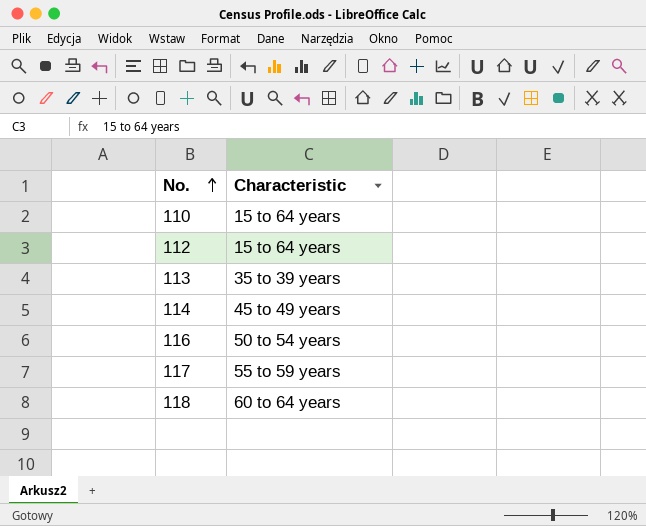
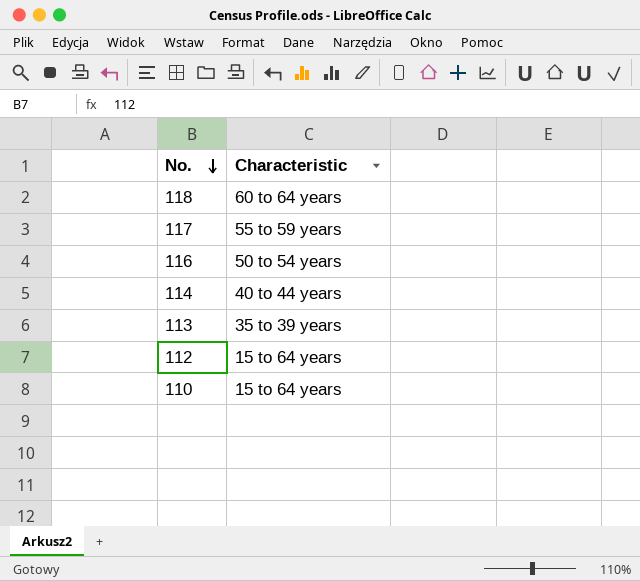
row order: No. ascending -> No. descending
114 | Characteristic: 45 to 49 years -> 40 to 44 years

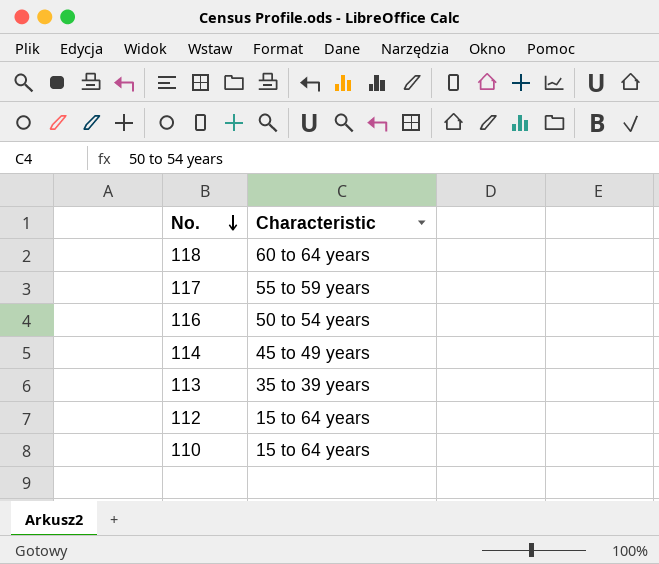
114 | Characteristic: 40 to 44 years -> 45 to 49 years

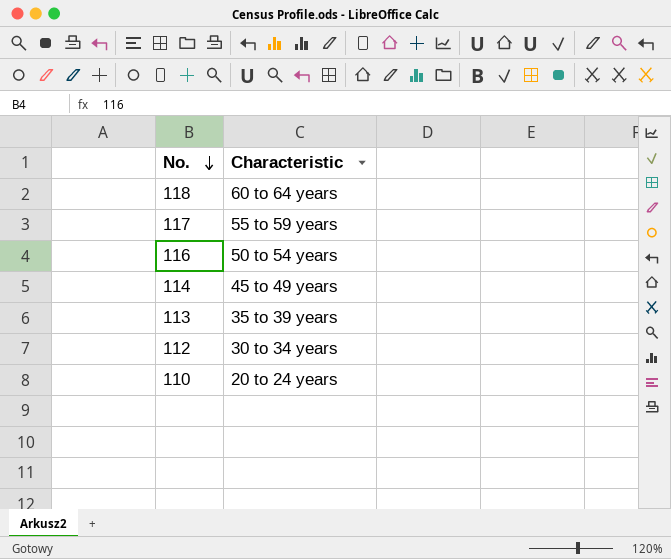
112 | Characteristic: 15 to 64 years -> 30 to 34 years
110 | Characteristic: 15 to 64 years -> 20 to 24 years

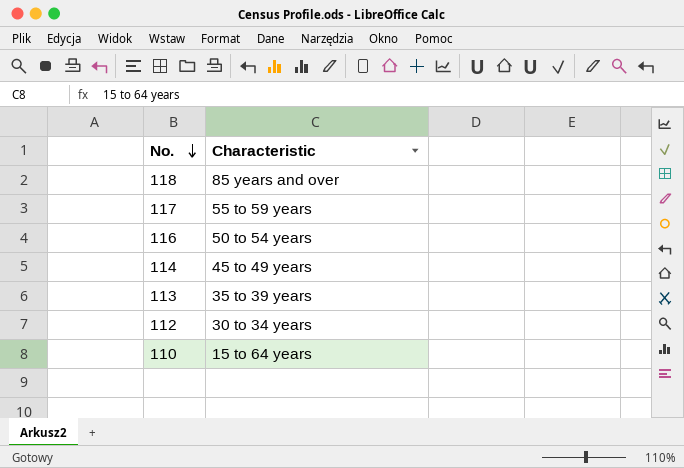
118 | Characteristic: 60 to 64 years -> 85 years and over
110 | Characteristic: 20 to 24 years -> 15 to 64 years

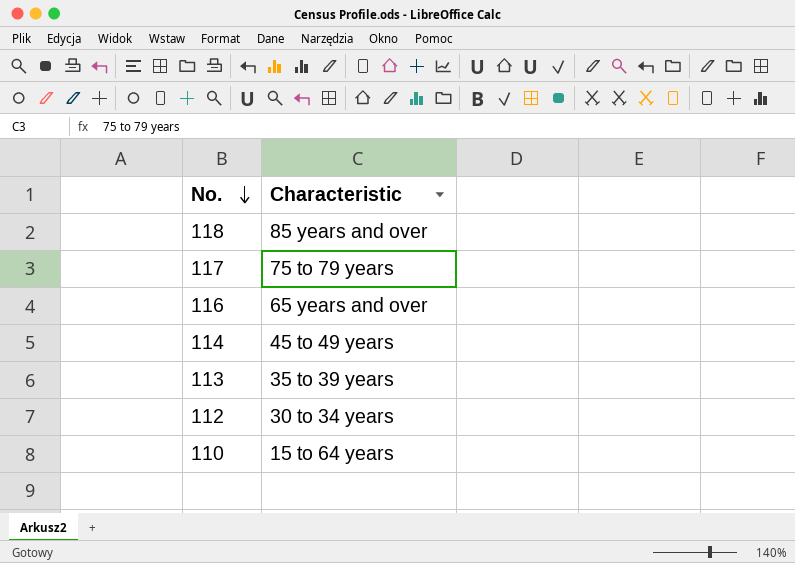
117 | Characteristic: 55 to 59 years -> 75 to 79 years
116 | Characteristic: 50 to 54 years -> 65 years and over

